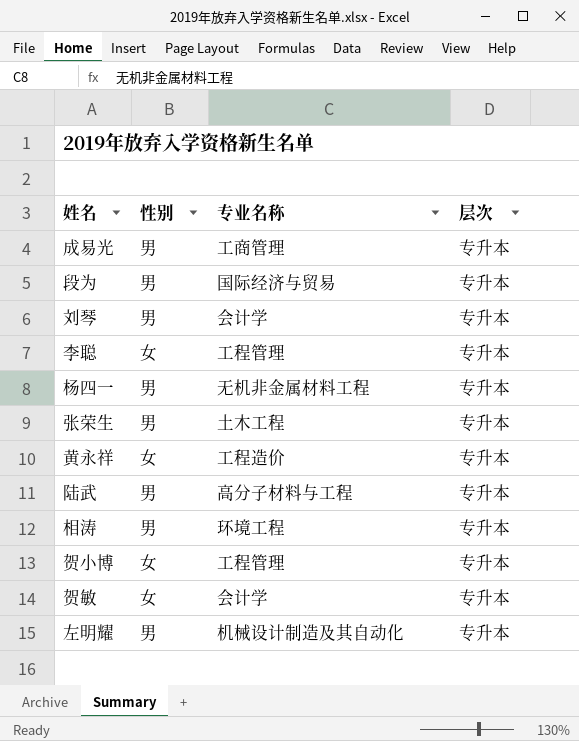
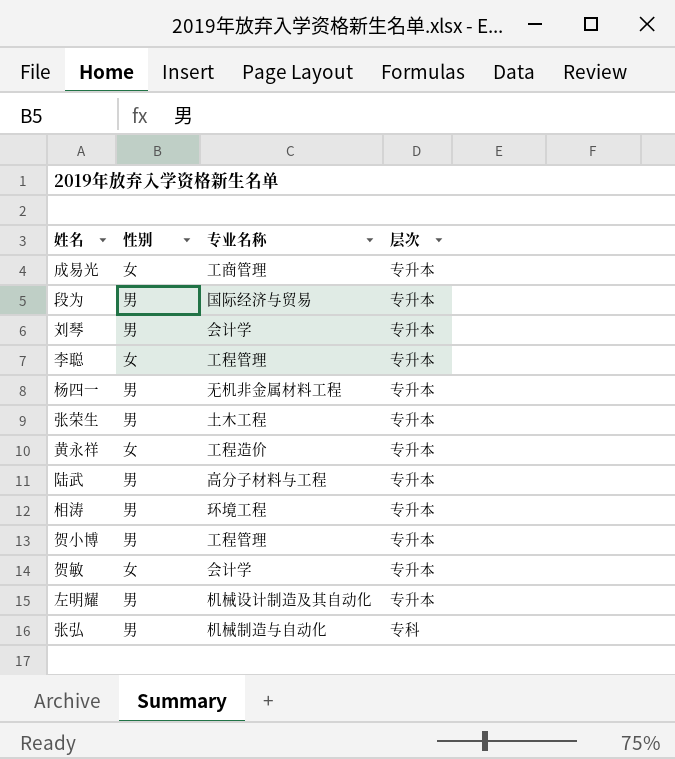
成易光 | 性别: 男 -> 女
贺小博 | 性别: 女 -> 男
row 张弘: none -> 男 | 机械制造与自动化 | 专科

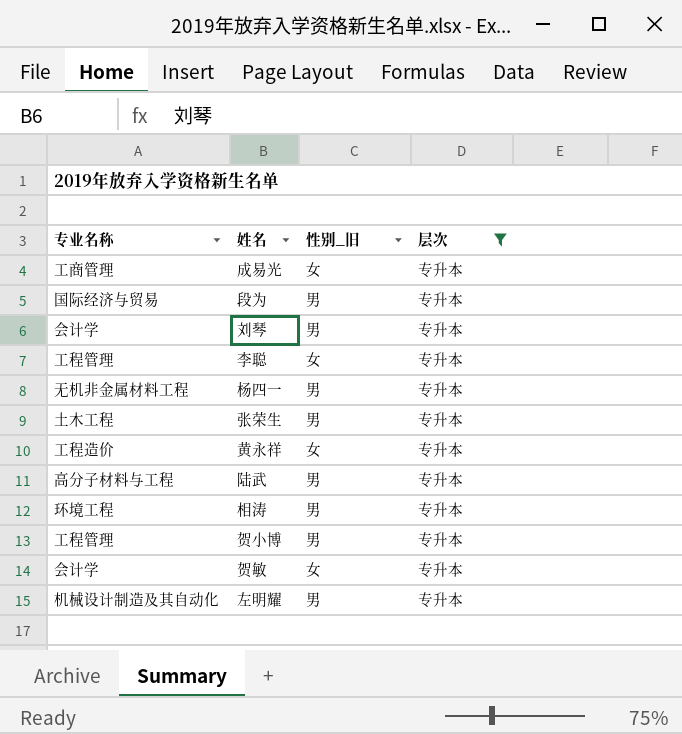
filter: none -> 层次 = 专升本
column 专业名称 | position: 3 -> 1
column name: 性别 -> 性别_旧

